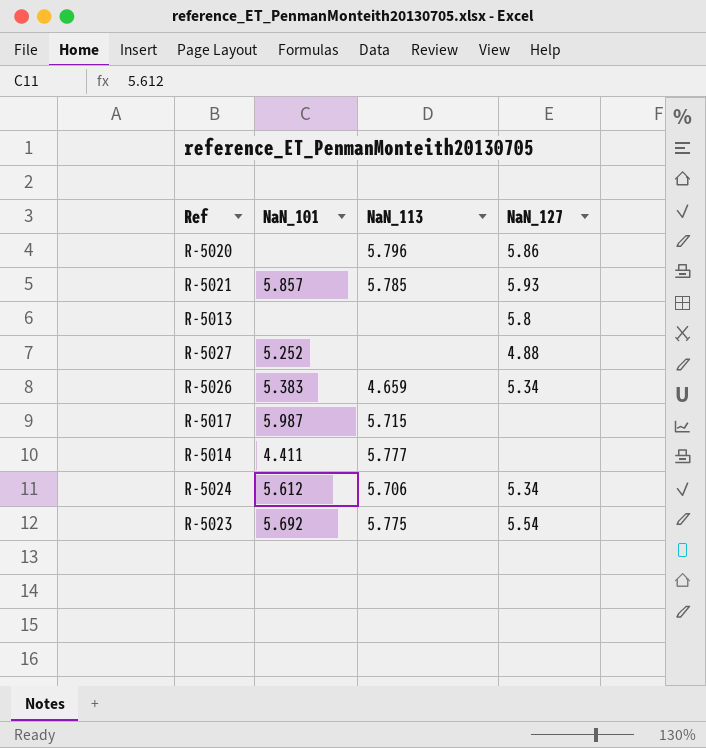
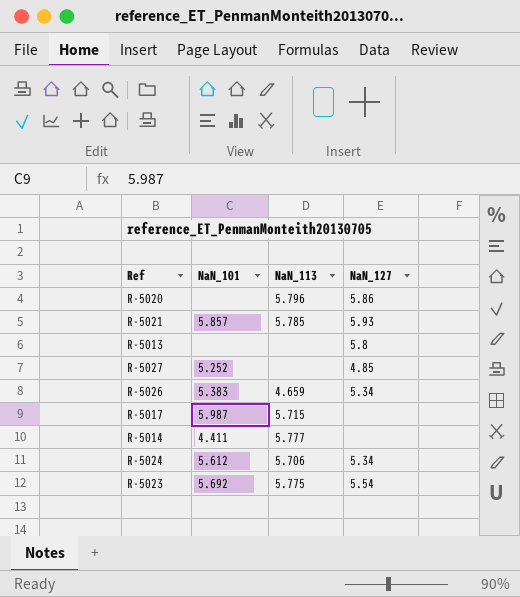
R-5027 | NaN_127: 4.88 -> 4.85

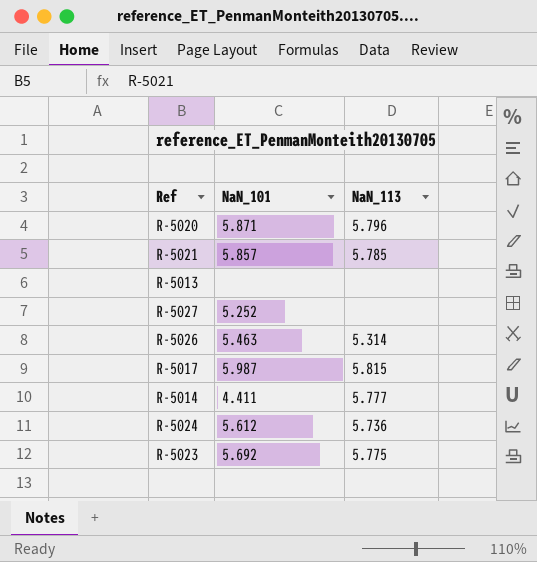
column NaN_127 | position: 4 -> none
R-5020 | NaN_101: none -> 5.871
R-5026 | NaN_101: 5.383 -> 5.463
R-5026 | NaN_113: 4.659 -> 5.314
R-5017 | NaN_113: 5.715 -> 5.815
R-5024 | NaN_113: 5.706 -> 5.736

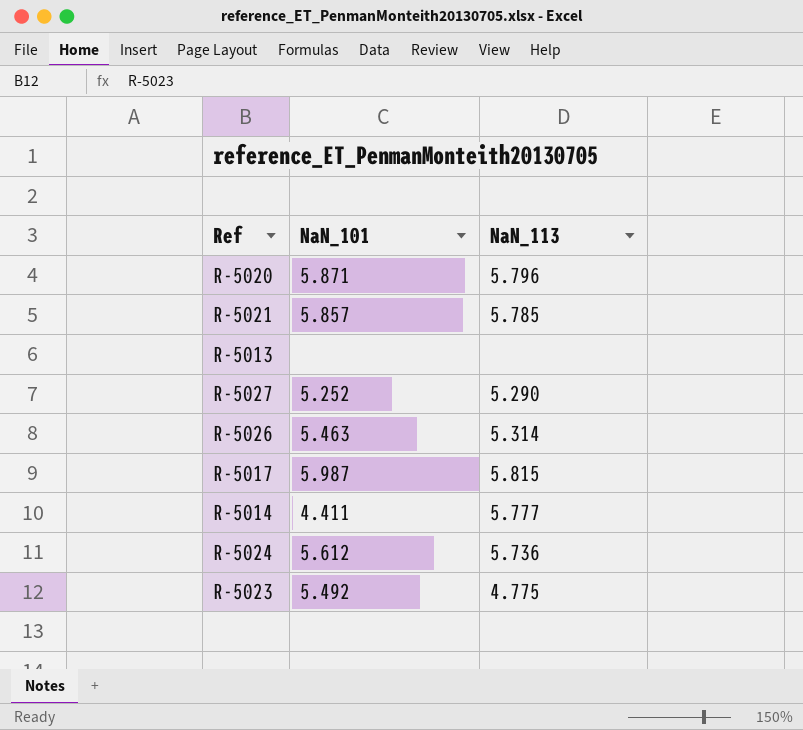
R-5027 | NaN_113: none -> 5.290
R-5023 | NaN_101: 5.692 -> 5.492
R-5023 | NaN_113: 5.775 -> 4.775

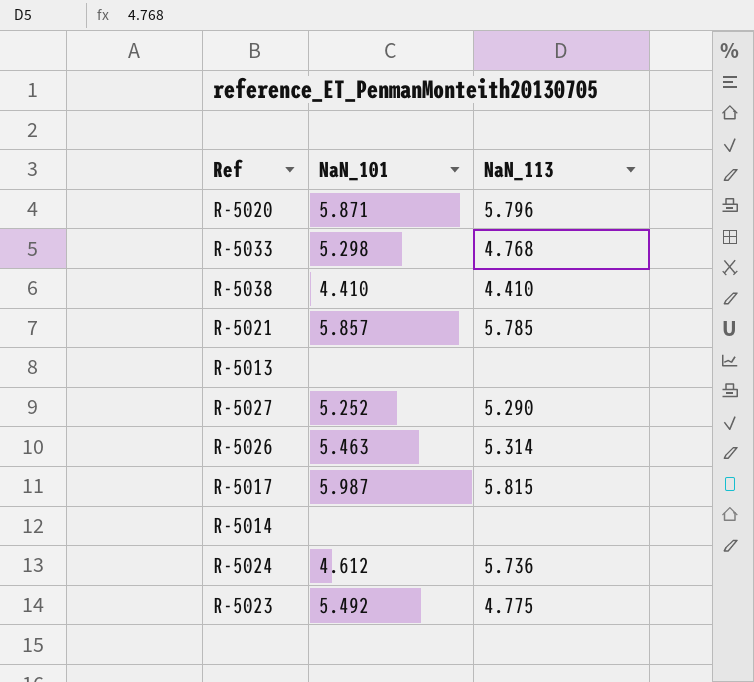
row R-5033: none -> 5.298 | 4.768
row R-5038: none -> 4.410 | 4.410
R-5014 | NaN_101: 4.411 -> none
R-5014 | NaN_113: 5.777 -> none
R-5024 | NaN_101: 5.612 -> 4.612

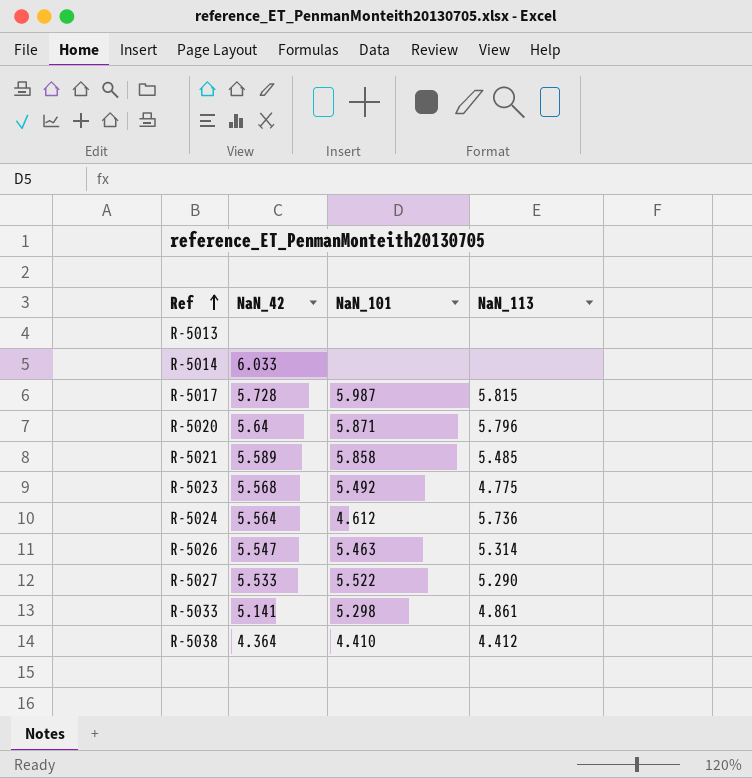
row order: none -> Ref ascending
column NaN_42 | position: none -> 2
R-5021 | NaN_101: 5.857 -> 5.858
R-5021 | NaN_113: 5.785 -> 5.485
R-5027 | NaN_101: 5.252 -> 5.522
R-5033 | NaN_113: 4.768 -> 4.861
R-5038 | NaN_113: 4.410 -> 4.412

